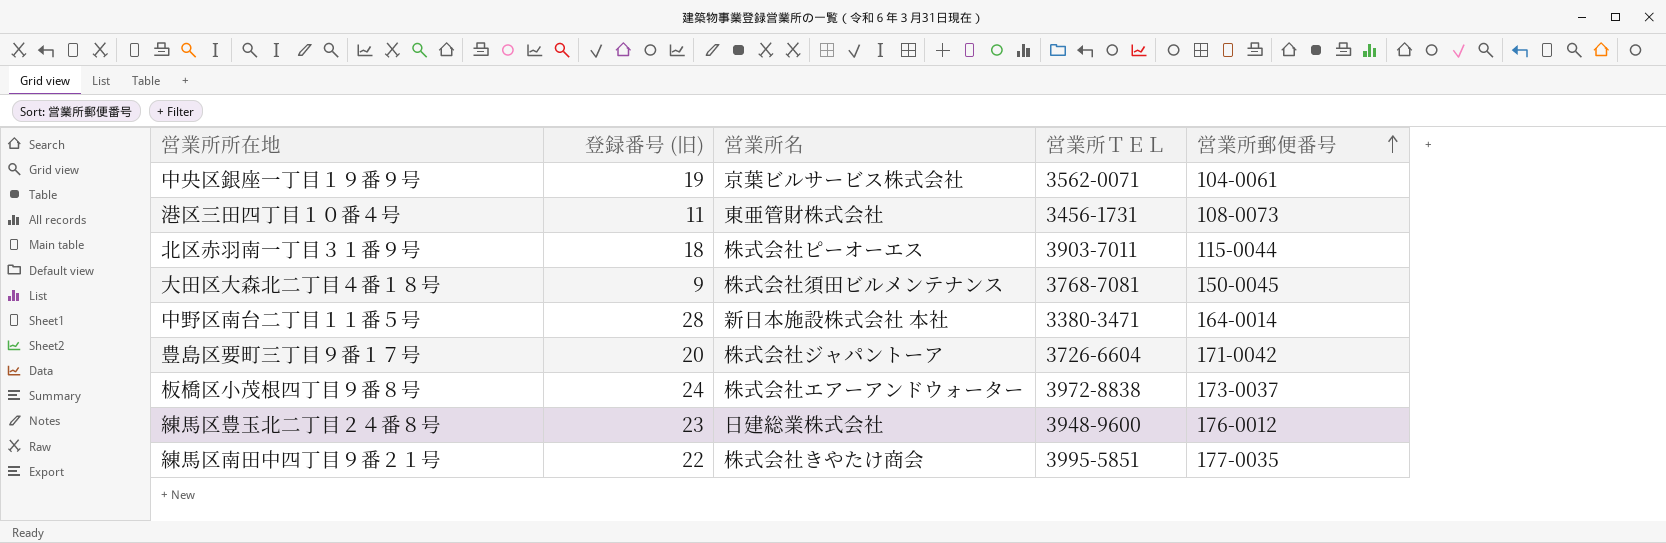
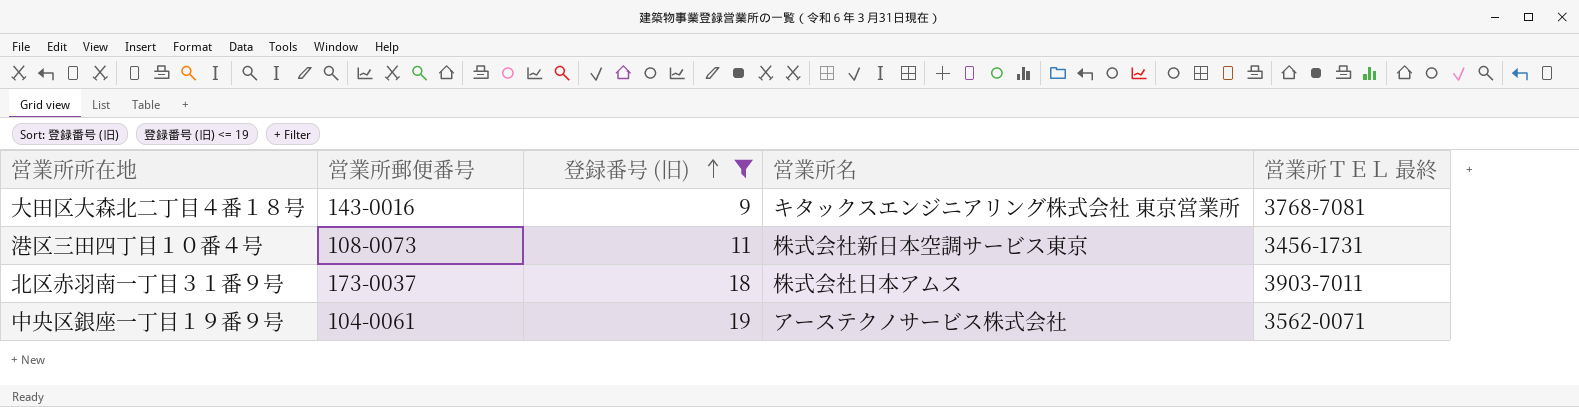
filter: none -> 登録番号 (旧) <= 19
row order: 営業所郵便番号 ascending -> 登録番号 (旧) ascending
column 営業所郵便番号 | position: 5 -> 2
column name: 営業所ＴＥＬ -> 営業所ＴＥＬ 最終
大田区大森北二丁目４番１８号 | 営業所郵便番号: 150-0045 -> 143-0016
大田区大森北二丁目４番１８号 | 営業所名: 株式会社須田ビルメンテナンス -> キタックスエンジニアリング株式会社 東京営業所
港区三田四丁目１０番４号 | 営業所名: 東亜管財株式会社 -> 株式会社新日本空調サービス東京
北区赤羽南一丁目３１番９号 | 営業所郵便番号: 115-0044 -> 173-0037
北区赤羽南一丁目３１番９号 | 営業所名: 株式会社ピーオーエス -> 株式会社日本アムス
中央区銀座一丁目１９番９号 | 営業所名: 京葉ビルサービス株式会社 -> アーステクノサービス株式会社

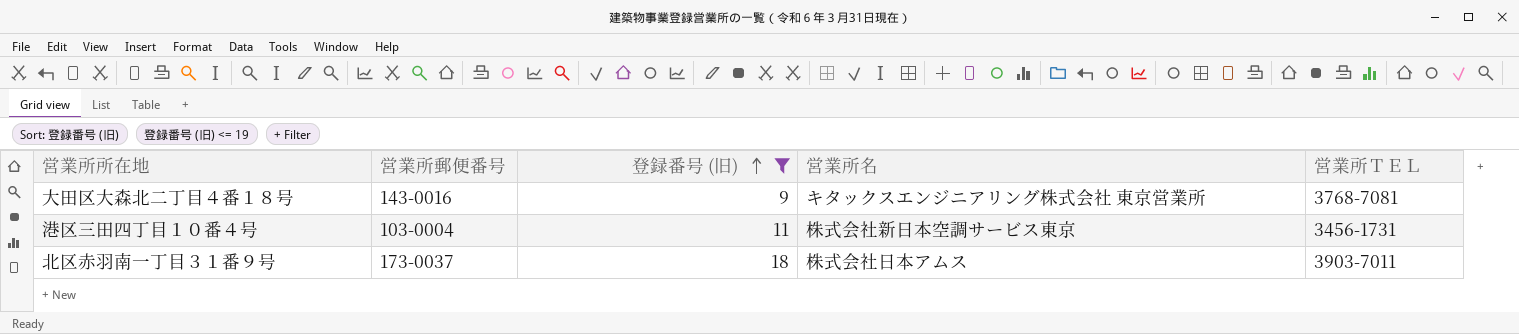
column name: 営業所ＴＥＬ 最終 -> 営業所ＴＥＬ
row 中央区銀座一丁目１９番９号: 104-0061 | 19 | アーステクノサービス株式会社 | 3562-0071 -> none
港区三田四丁目１０番４号 | 営業所郵便番号: 108-0073 -> 103-0004

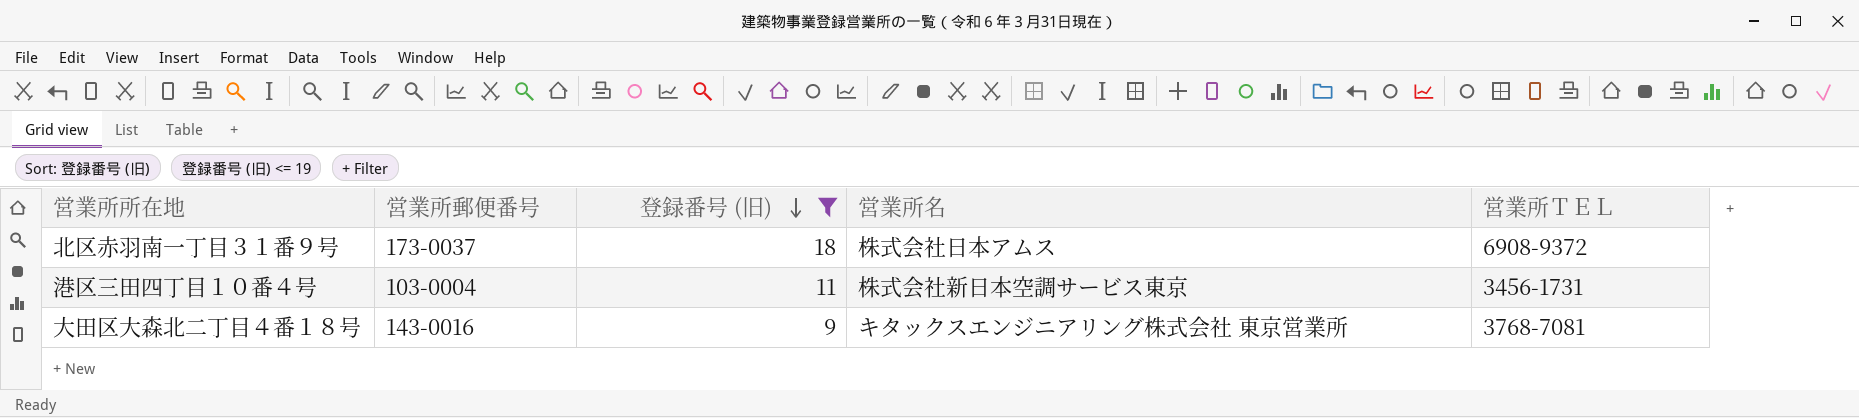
row order: 登録番号 (旧) ascending -> 登録番号 (旧) descending
北区赤羽南一丁目３１番９号 | 営業所ＴＥＬ: 3903-7011 -> 6908-9372

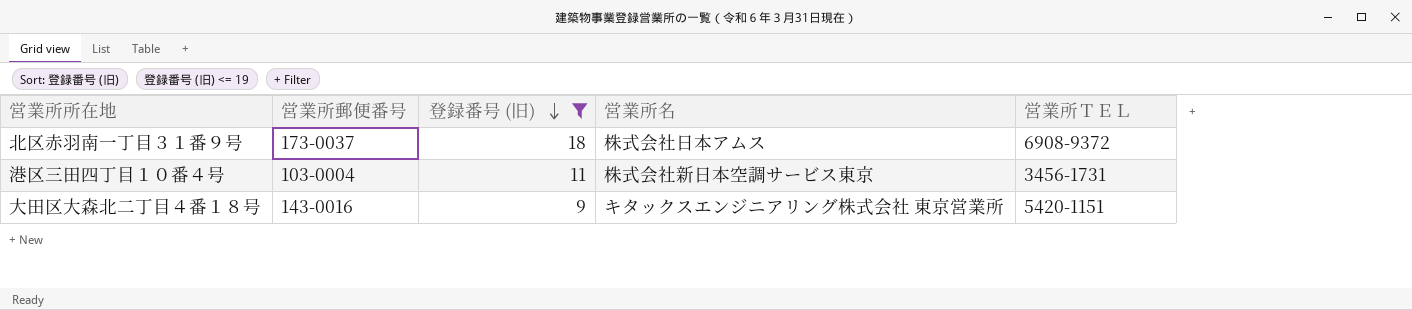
大田区大森北二丁目４番１８号 | 営業所ＴＥＬ: 3768-7081 -> 5420-1151

